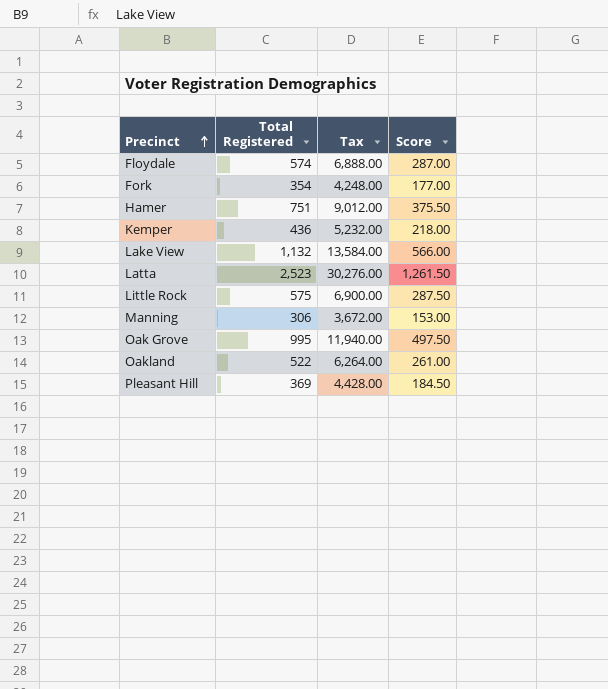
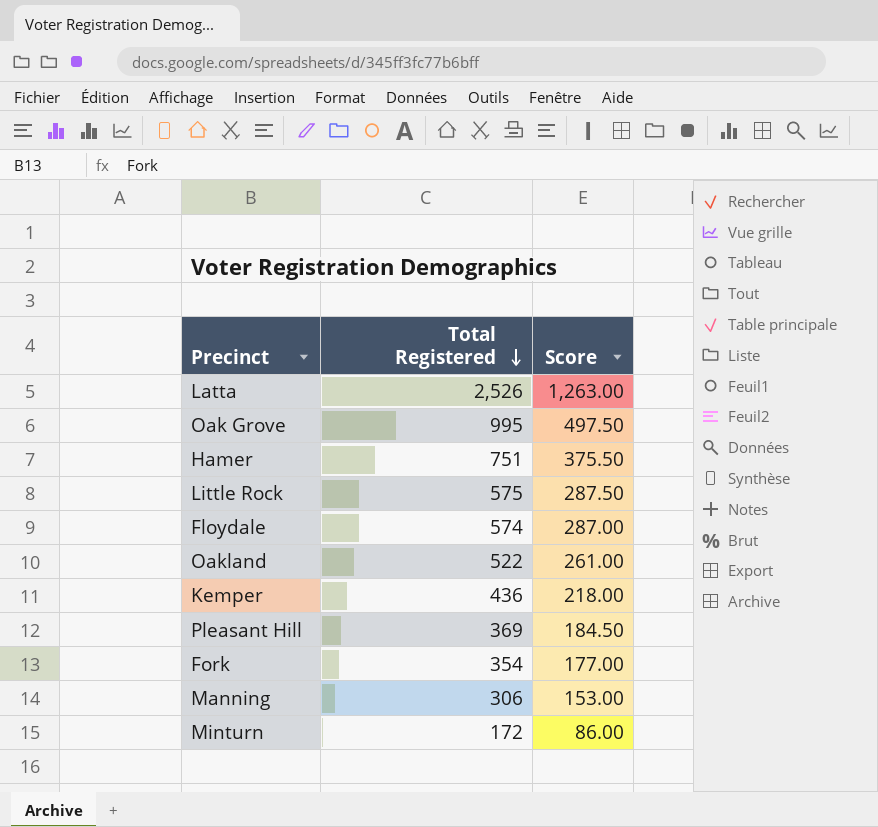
row order: Precinct ascending -> Total Registered descending
column Tax | formula: [Total Registered] * 12 -> none
row Lake View: 1,132 | 13,584.00 | 566.00 -> none
Latta | Total Registered: 2,523 -> 2,526
Latta | Score: 1,261.50 -> 1,263.00
row Minturn: none -> 172 | 86.00

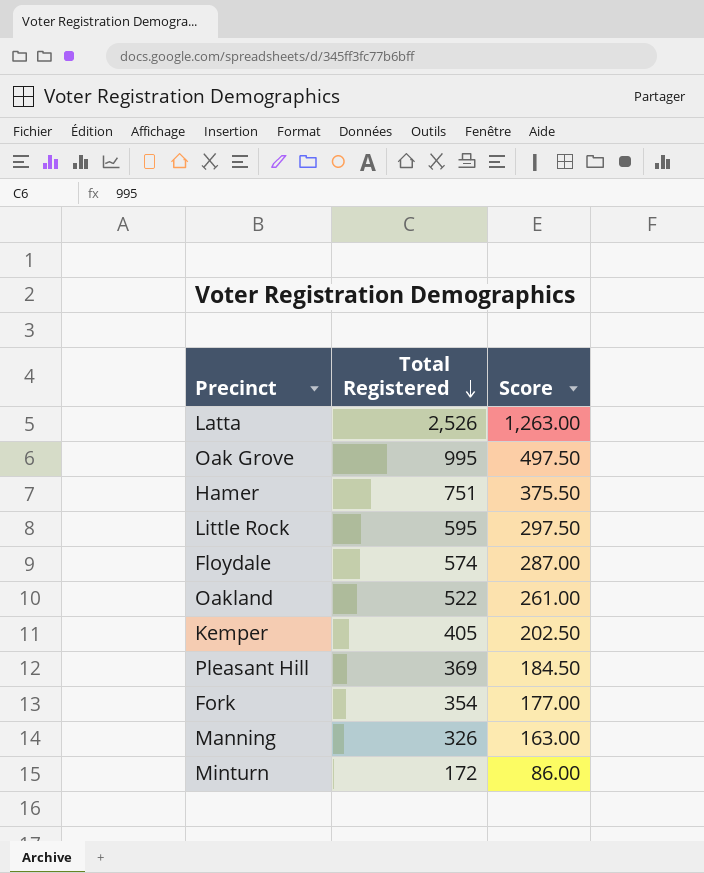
Little Rock | Total Registered: 575 -> 595
Little Rock | Score: 287.50 -> 297.50
Kemper | Total Registered: 436 -> 405
Kemper | Score: 218.00 -> 202.50
Manning | Total Registered: 306 -> 326
Manning | Score: 153.00 -> 163.00

